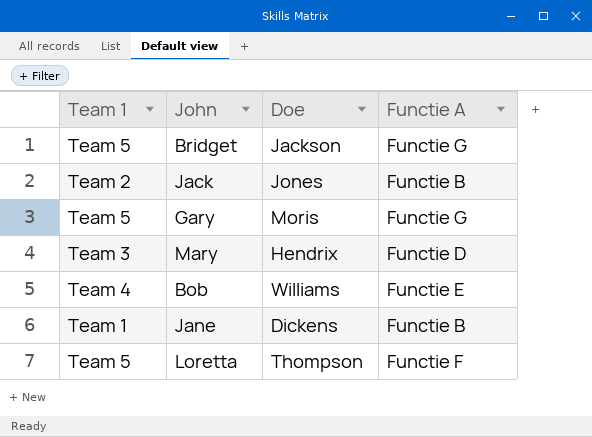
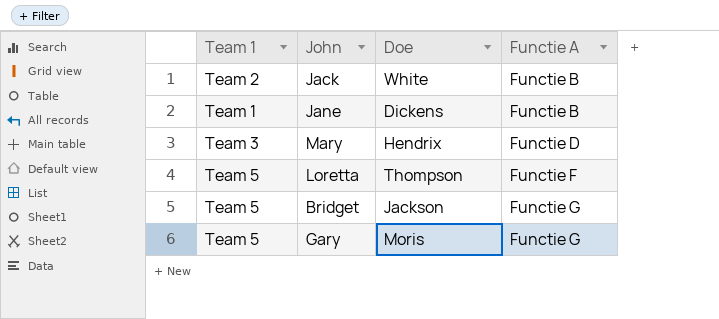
row order: none -> Functie A ascending
row Bob: Team 4 | Williams | Functie E -> none
Jack | Doe: Jones -> White

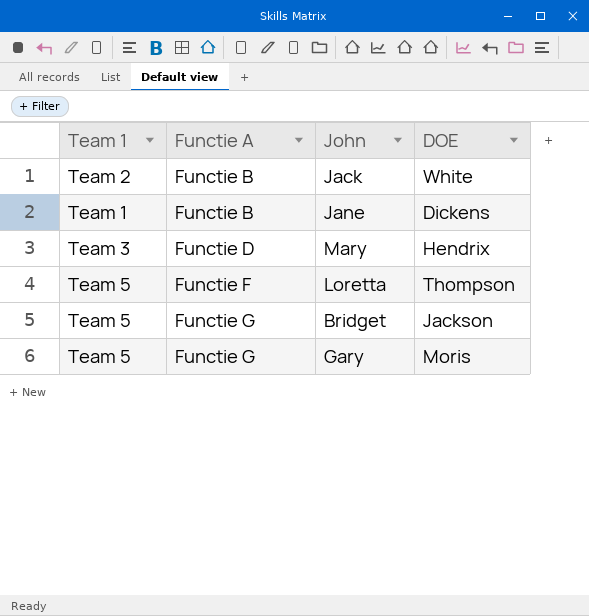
column Functie A | position: 4 -> 2
column name: Doe -> DOE

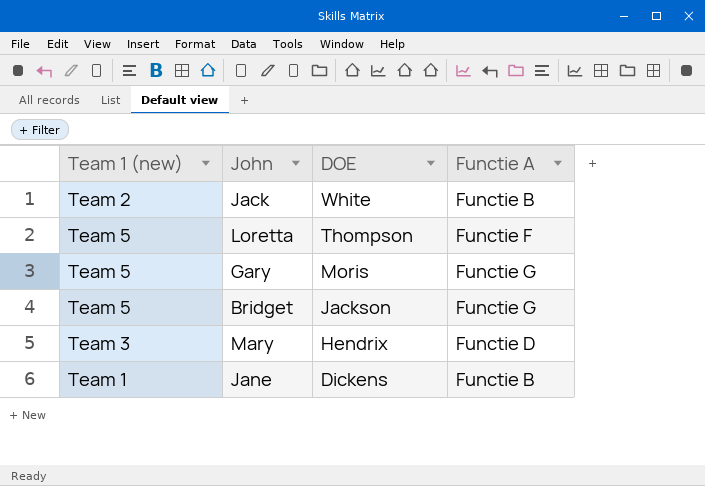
row order: Functie A ascending -> DOE descending
column name: Team 1 -> Team 1 (new)
column Functie A | position: 2 -> 4

